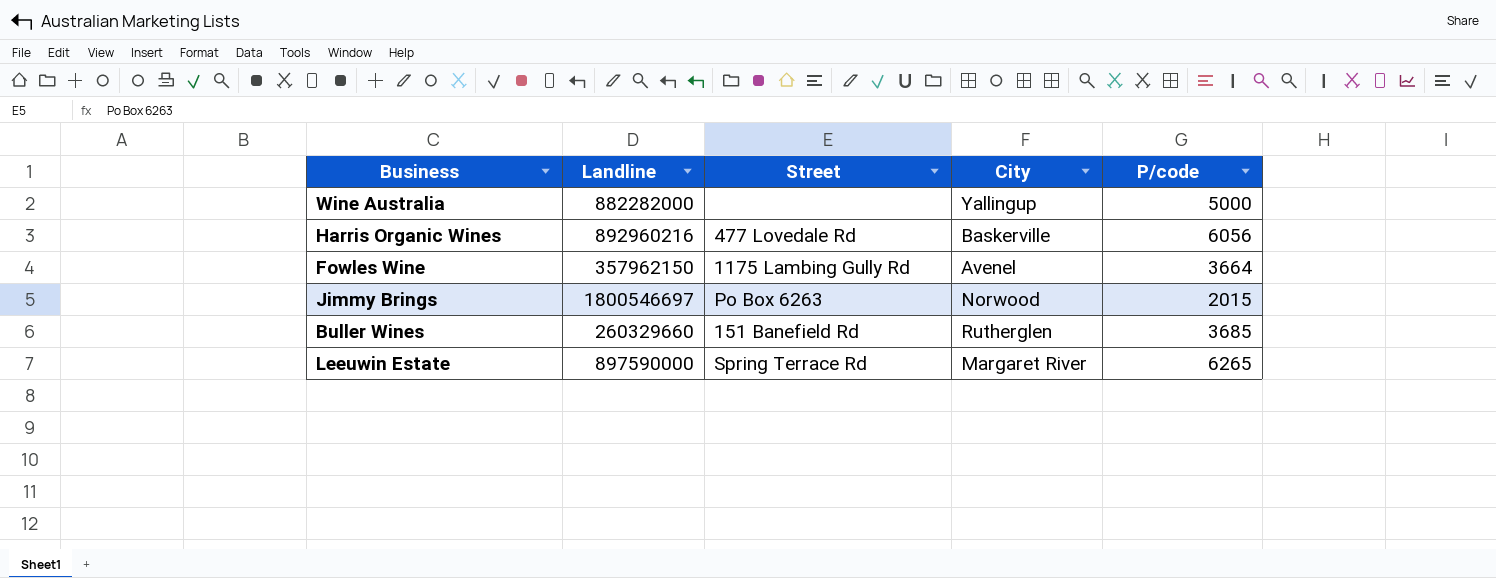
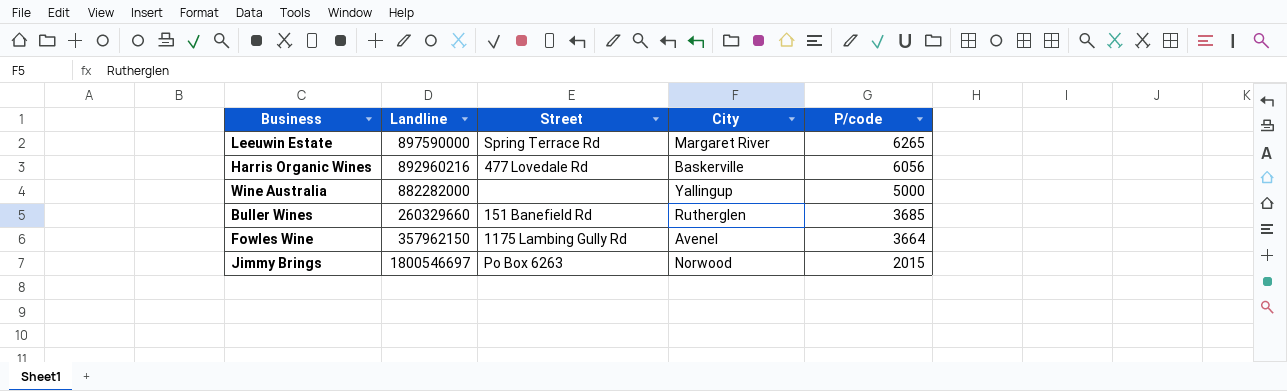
row order: none -> P/code descending

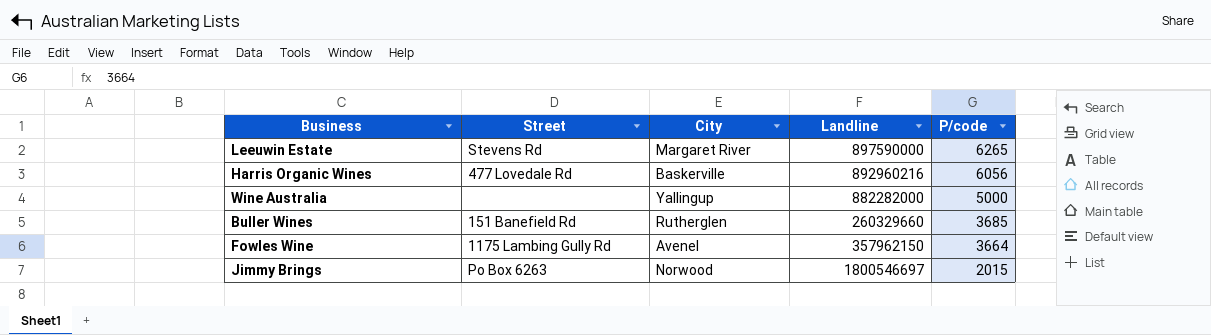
column Landline | position: 2 -> 4
Leeuwin Estate | Street: Spring Terrace Rd -> Stevens Rd

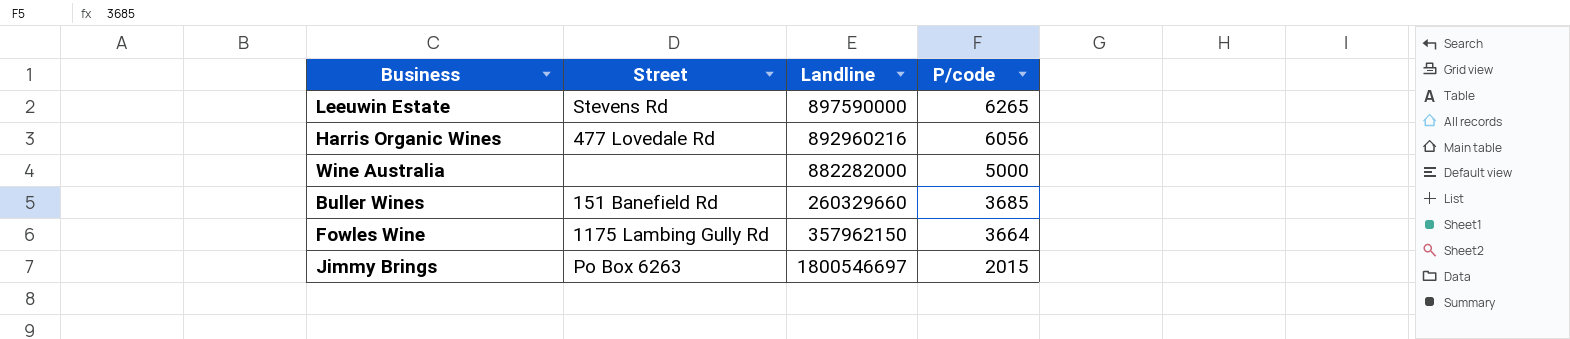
column City | position: 3 -> none

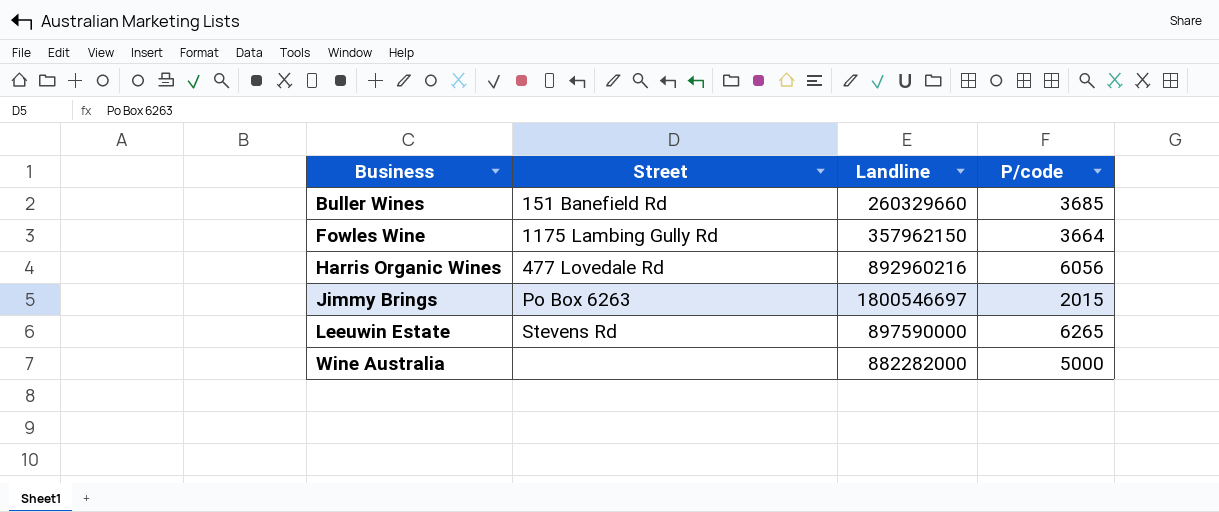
row order: P/code descending -> Business ascending

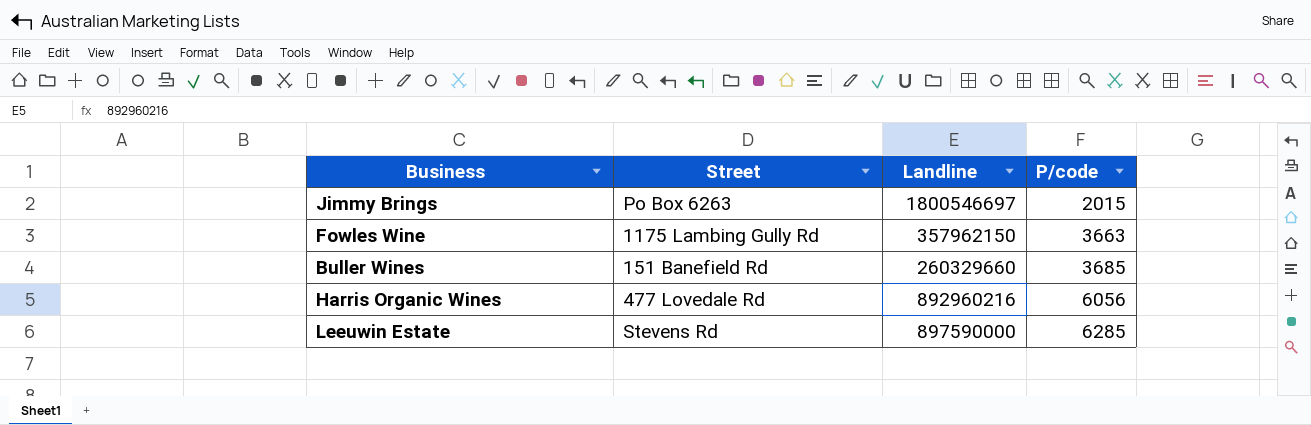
row order: Business ascending -> P/code ascending
row Wine Australia: none | 882282000 | 5000 -> none
Fowles Wine | P/code: 3664 -> 3663
Leeuwin Estate | P/code: 6265 -> 6285

